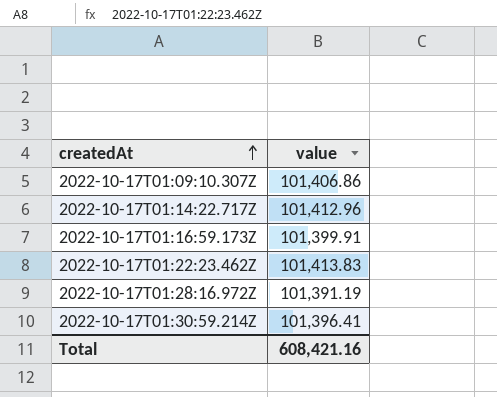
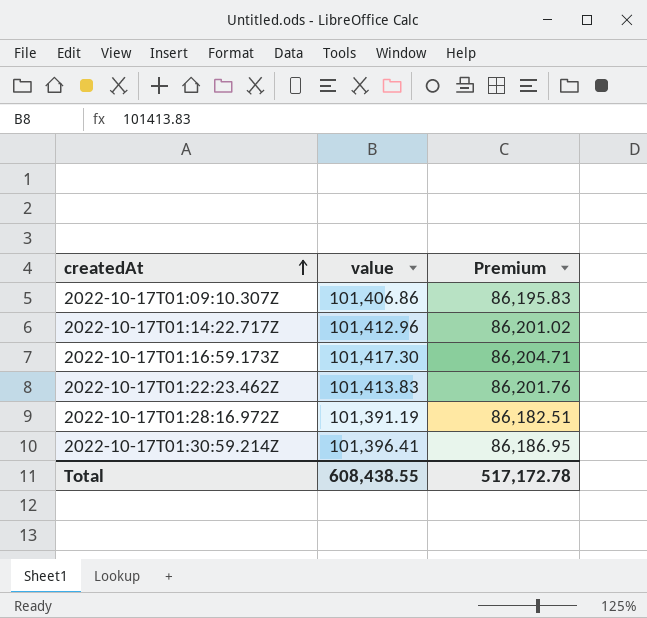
column Premium | formula: none -> [value] * 0.85
2022-10-17T01:16:59.173Z | value: 101,399.91 -> 101,417.30
Total | value: 608,421.16 -> 608,438.55

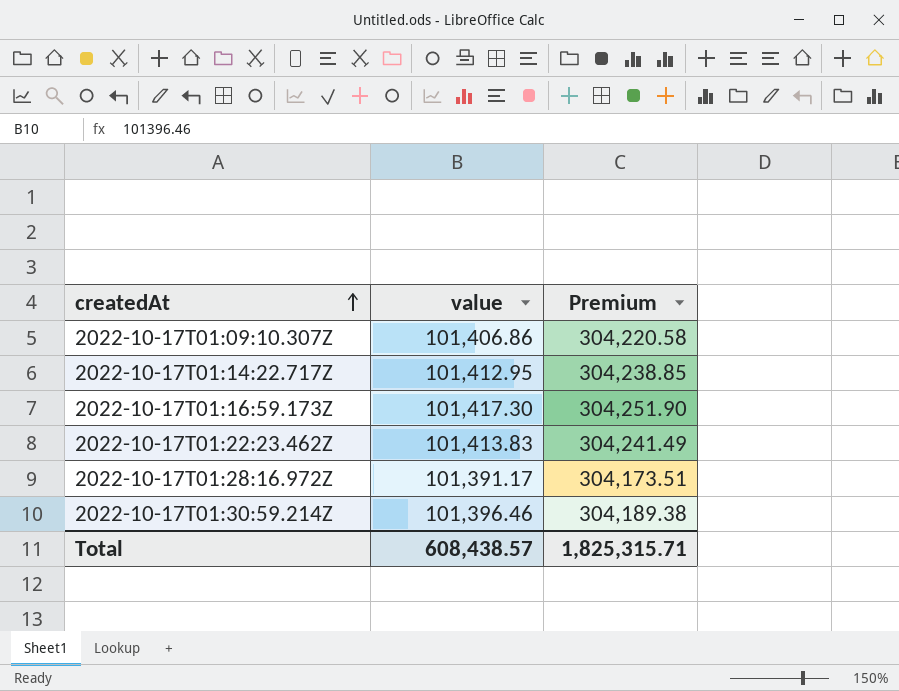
column Premium | formula: [value] * 0.85 -> [value] * 3
2022-10-17T01:14:22.717Z | value: 101,412.96 -> 101,412.95
2022-10-17T01:28:16.972Z | value: 101,391.19 -> 101,391.17
2022-10-17T01:30:59.214Z | value: 101,396.41 -> 101,396.46
Total | value: 608,438.55 -> 608,438.57
Total | Premium: 517,172.78 -> 1,825,315.71

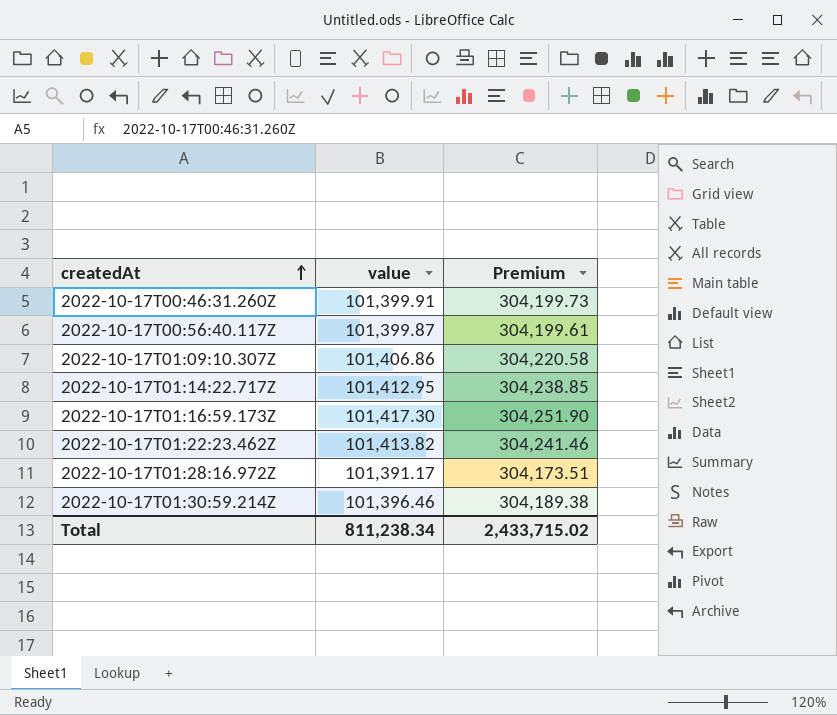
row 2022-10-17T00:46:31.260Z: none -> 101,399.91 | 304,199.73
row 2022-10-17T00:56:40.117Z: none -> 101,399.87 | 304,199.61
2022-10-17T01:22:23.462Z | value: 101,413.83 -> 101,413.82
2022-10-17T01:22:23.462Z | Premium: 304,241.49 -> 304,241.46
Total | value: 608,438.57 -> 811,238.34
Total | Premium: 1,825,315.71 -> 2,433,715.02

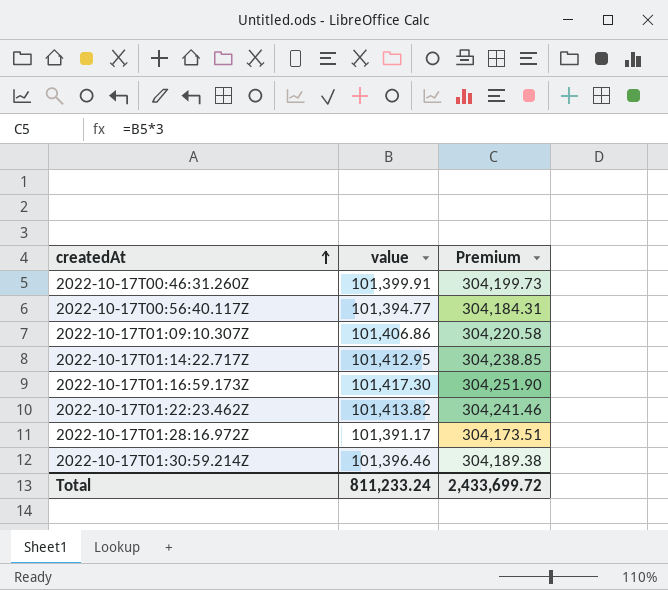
2022-10-17T00:56:40.117Z | value: 101,399.87 -> 101,394.77
2022-10-17T00:56:40.117Z | Premium: 304,199.61 -> 304,184.31
Total | value: 811,238.34 -> 811,233.24
Total | Premium: 2,433,715.02 -> 2,433,699.72

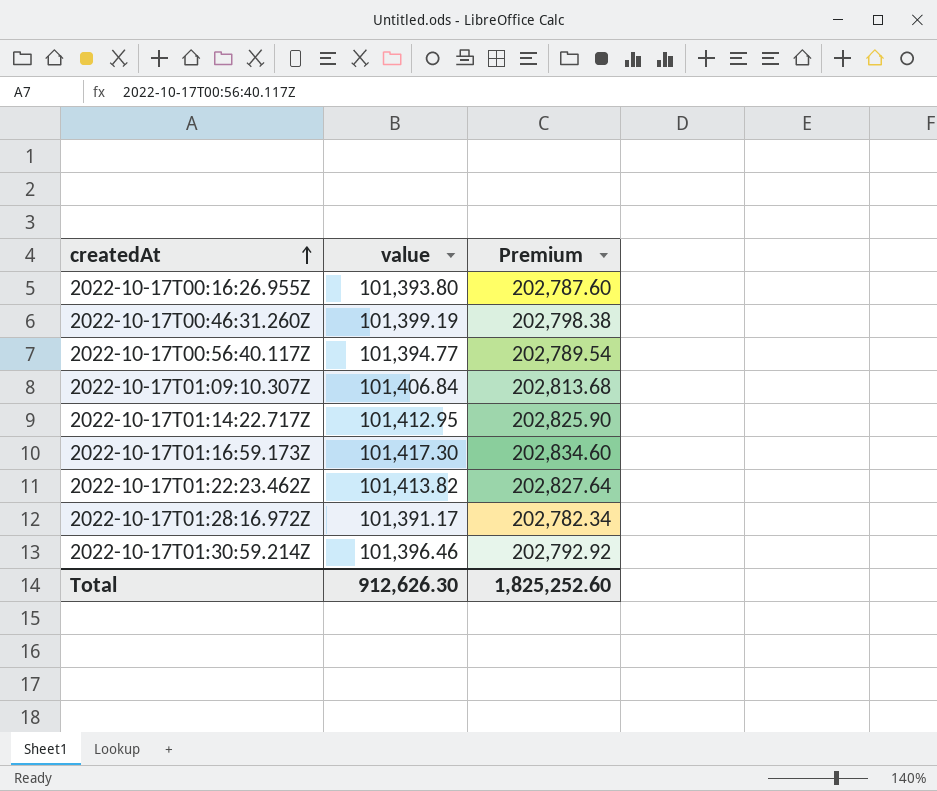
column Premium | formula: [value] * 3 -> [value] * 2
row 2022-10-17T00:16:26.955Z: none -> 101,393.80 | 202,787.60
2022-10-17T00:46:31.260Z | value: 101,399.91 -> 101,399.19
2022-10-17T01:09:10.307Z | value: 101,406.86 -> 101,406.84
Total | value: 811,233.24 -> 912,626.30
Total | Premium: 2,433,699.72 -> 1,825,252.60

